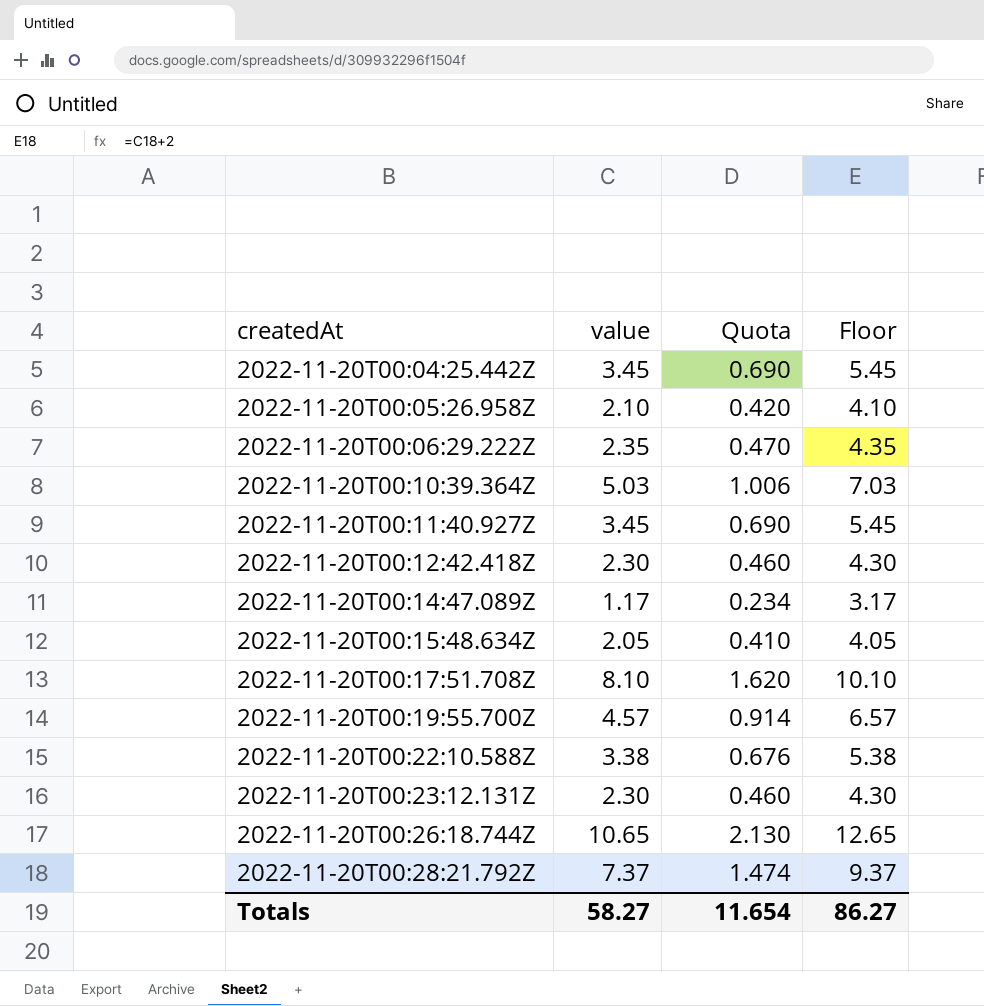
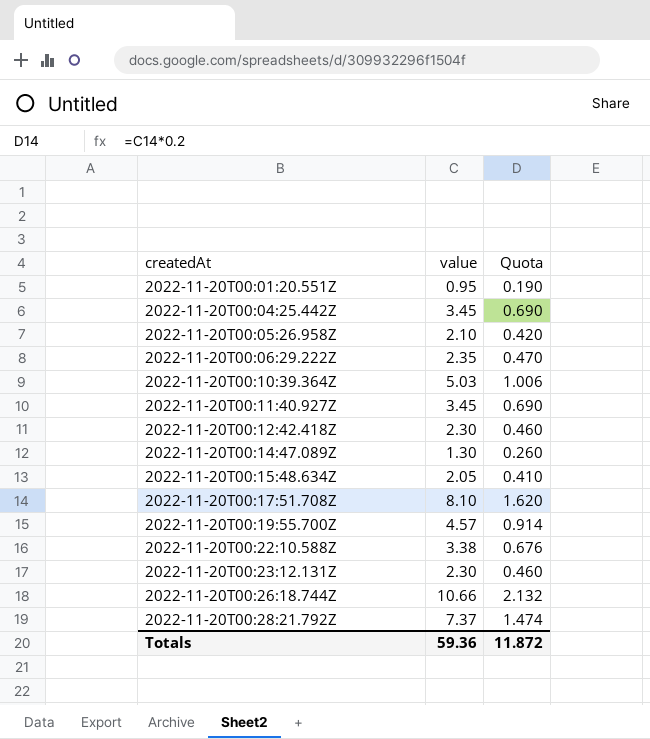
column Floor | formula: [value] + 2 -> none
row 2022-11-20T00:01:20.551Z: none -> 0.95 | 0.190
2022-11-20T00:14:47.089Z | value: 1.17 -> 1.30
2022-11-20T00:14:47.089Z | Quota: 0.234 -> 0.260
2022-11-20T00:26:18.744Z | value: 10.65 -> 10.66
2022-11-20T00:26:18.744Z | Quota: 2.130 -> 2.132
Totals | value: 58.27 -> 59.36
Totals | Quota: 11.654 -> 11.872

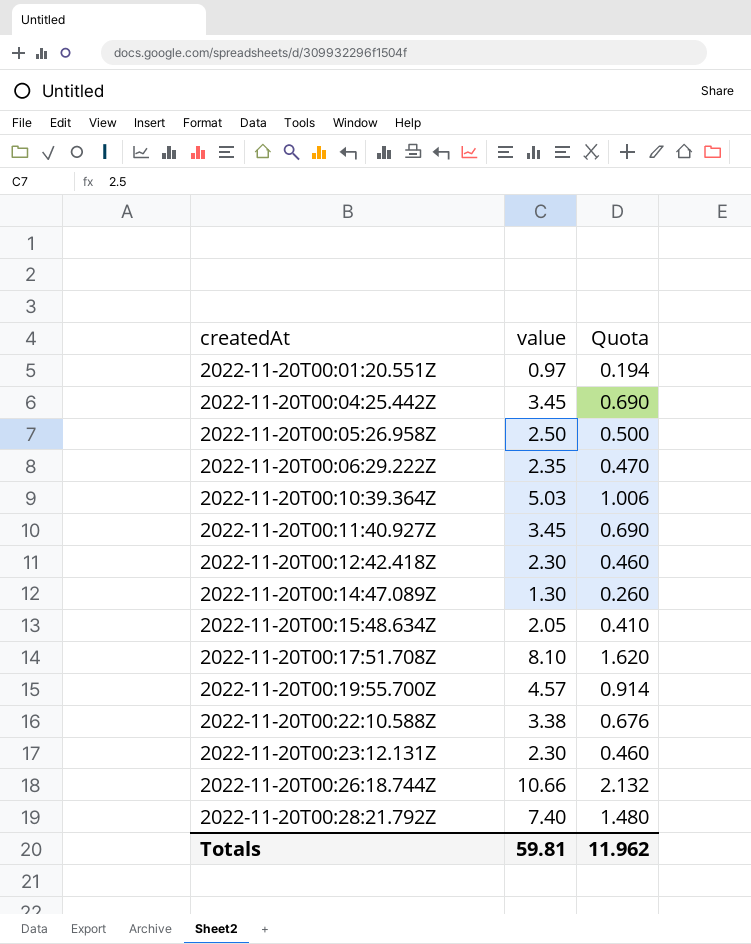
2022-11-20T00:01:20.551Z | value: 0.95 -> 0.97
2022-11-20T00:01:20.551Z | Quota: 0.190 -> 0.194
2022-11-20T00:05:26.958Z | value: 2.10 -> 2.50
2022-11-20T00:05:26.958Z | Quota: 0.420 -> 0.500
2022-11-20T00:28:21.792Z | value: 7.37 -> 7.40
2022-11-20T00:28:21.792Z | Quota: 1.474 -> 1.480
Totals | value: 59.36 -> 59.81
Totals | Quota: 11.872 -> 11.962

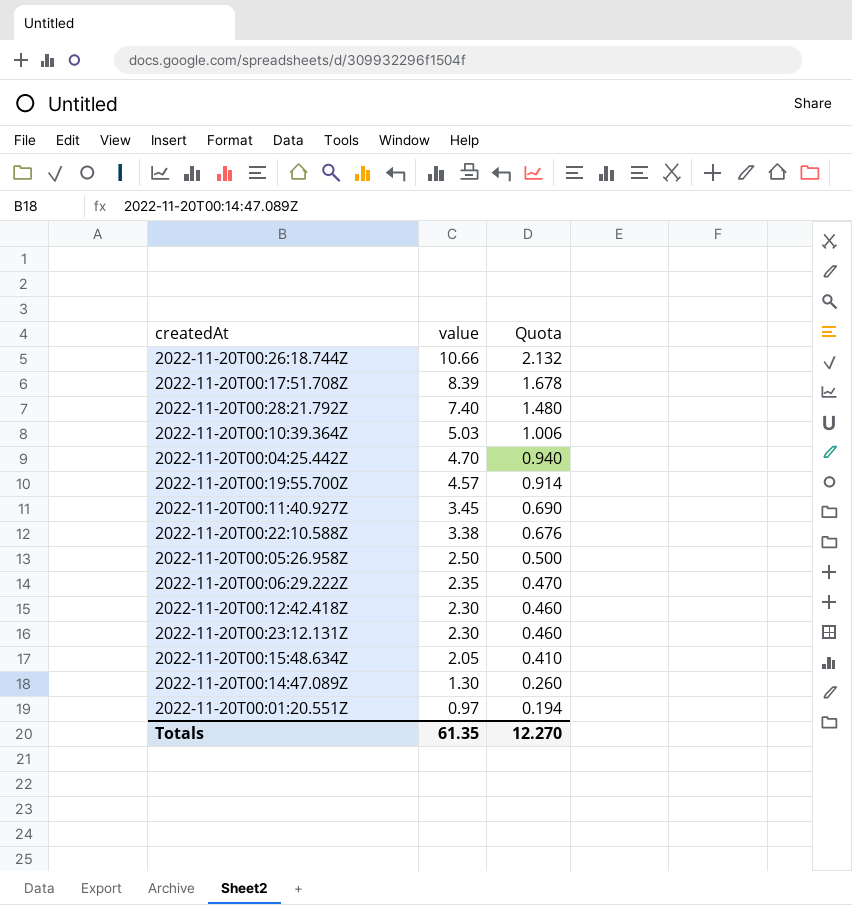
row order: createdAt ascending -> value descending
2022-11-20T00:17:51.708Z | value: 8.10 -> 8.39
2022-11-20T00:17:51.708Z | Quota: 1.620 -> 1.678
2022-11-20T00:04:25.442Z | value: 3.45 -> 4.70
2022-11-20T00:04:25.442Z | Quota: 0.690 -> 0.940
Totals | value: 59.81 -> 61.35
Totals | Quota: 11.962 -> 12.270

